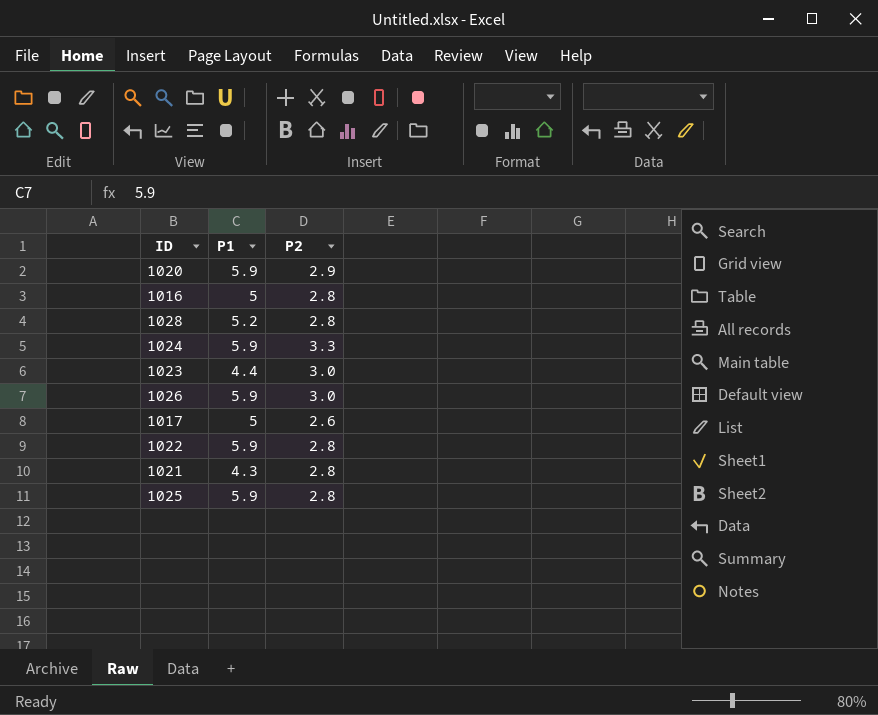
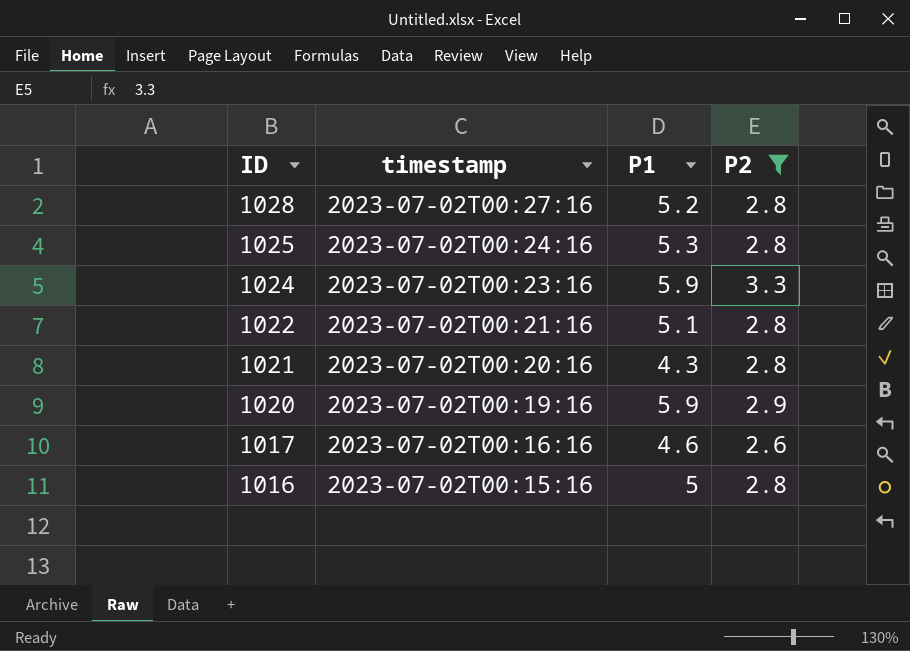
filter: none -> P2 != 3.0
row order: none -> ID descending
column timestamp | position: none -> 2
1025 | P1: 5.9 -> 5.3
1022 | P1: 5.9 -> 5.1
1017 | P1: 5 -> 4.6

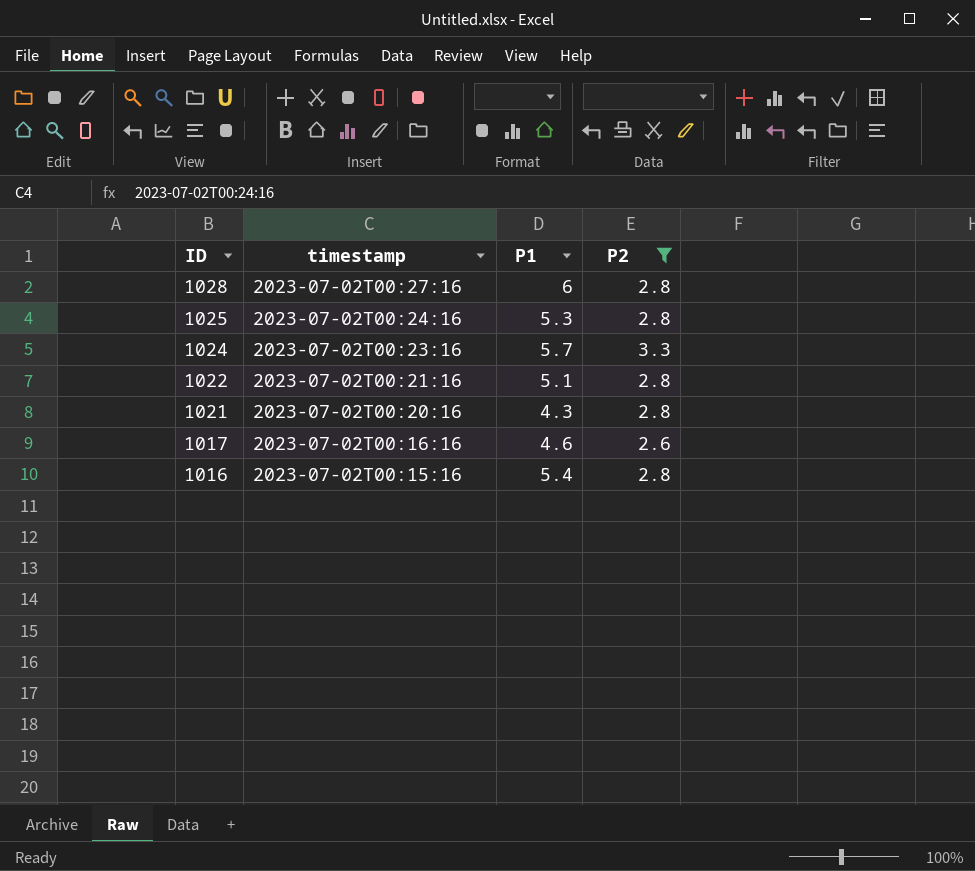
row 1020: 2023-07-02T00:19:16 | 5.9 | 2.9 -> none
1028 | P1: 5.2 -> 6
1024 | P1: 5.9 -> 5.7
1016 | P1: 5 -> 5.4

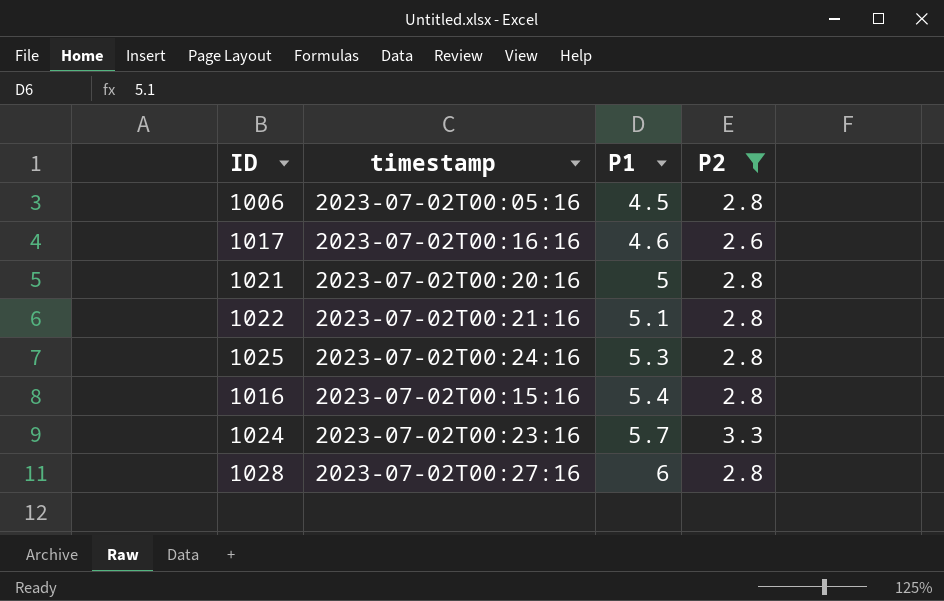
row order: ID descending -> P1 ascending
row 1006: none -> 2023-07-02T00:05:16 | 4.5 | 2.8
1021 | P1: 4.3 -> 5

